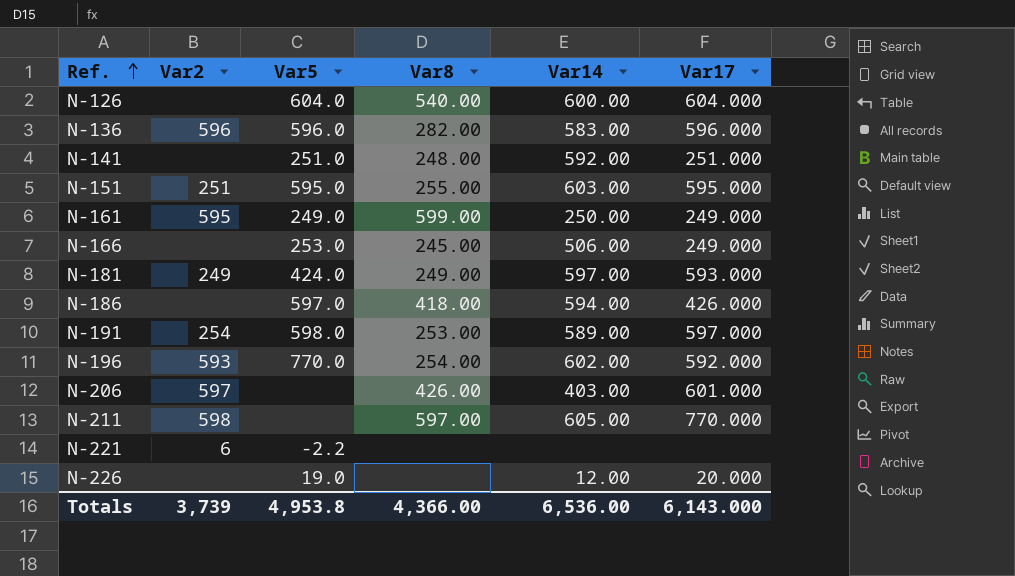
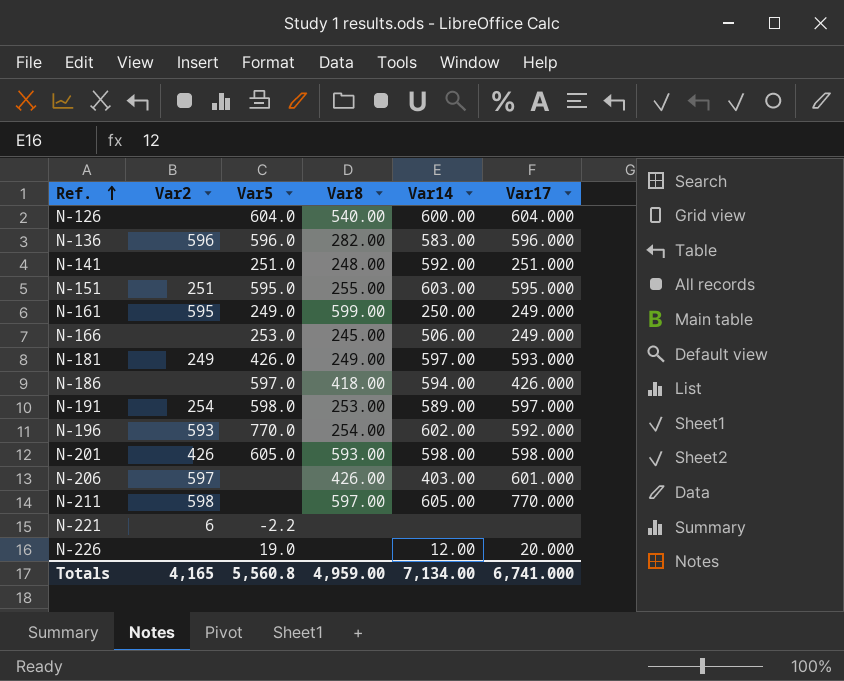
N-181 | Var5: 424.0 -> 426.0
row N-201: none -> 426 | 605.0 | 593.00 | 598.00 | 598.000
Totals | Var2: 3,739 -> 4,165
Totals | Var5: 4,953.8 -> 5,560.8
Totals | Var8: 4,366.00 -> 4,959.00
Totals | Var14: 6,536.00 -> 7,134.00
Totals | Var17: 6,143.000 -> 6,741.000

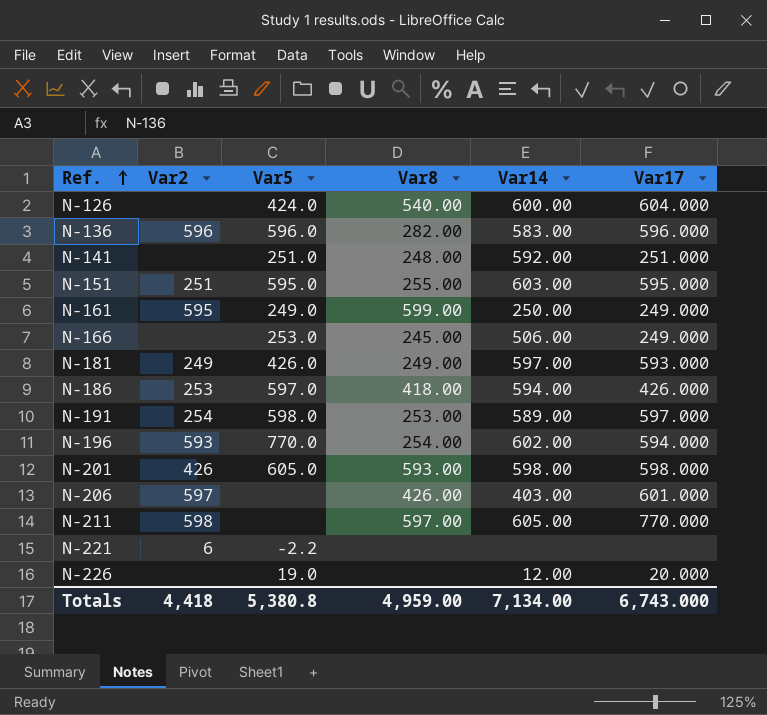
N-126 | Var5: 604.0 -> 424.0
N-186 | Var2: none -> 253
N-196 | Var17: 592.000 -> 594.000
Totals | Var2: 4,165 -> 4,418
Totals | Var5: 5,560.8 -> 5,380.8
Totals | Var17: 6,741.000 -> 6,743.000

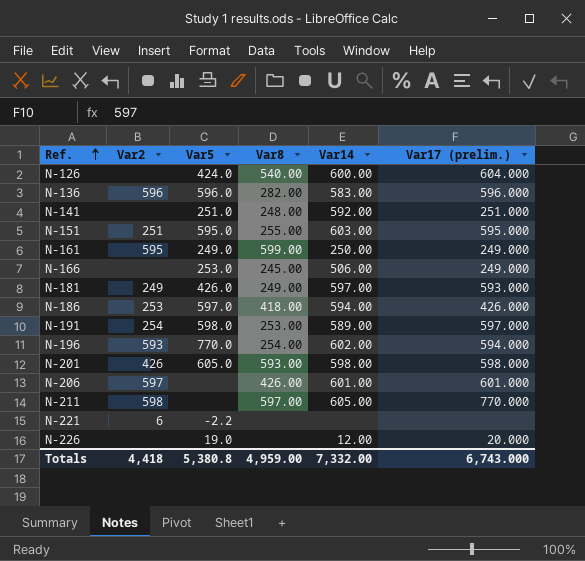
column name: Var17 -> Var17 (prelim.)
N-206 | Var14: 403.00 -> 601.00
Totals | Var14: 7,134.00 -> 7,332.00

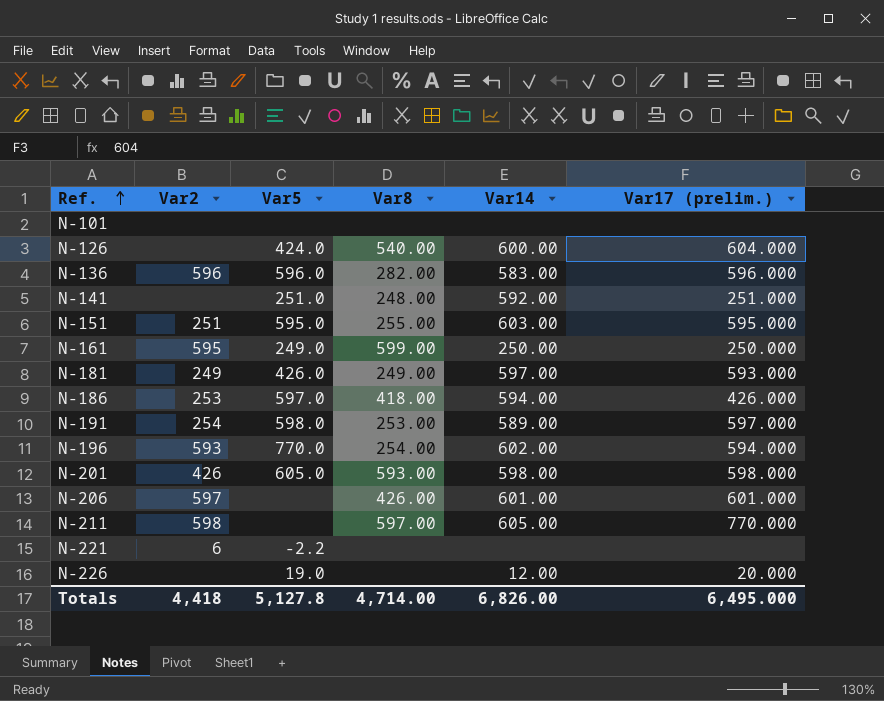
row N-166: none | 253.0 | 245.00 | 506.00 | 249.000 -> none
row N-101: none -> none | none | none | none | none
N-161 | Var17 (prelim.): 249.000 -> 250.000
Totals | Var5: 5,380.8 -> 5,127.8
Totals | Var8: 4,959.00 -> 4,714.00
Totals | Var14: 7,332.00 -> 6,826.00
Totals | Var17 (prelim.): 6,743.000 -> 6,495.000

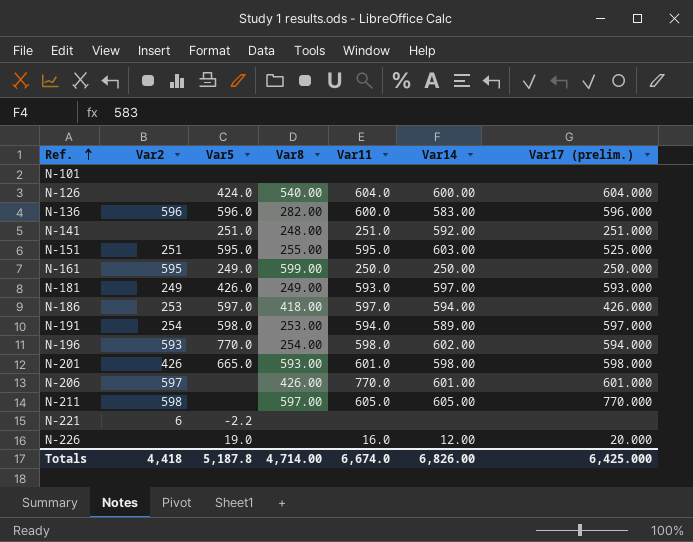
column Var11 | position: none -> 5
N-151 | Var17 (prelim.): 595.000 -> 525.000
N-201 | Var5: 605.0 -> 665.0
Totals | Var5: 5,127.8 -> 5,187.8
Totals | Var17 (prelim.): 6,495.000 -> 6,425.000

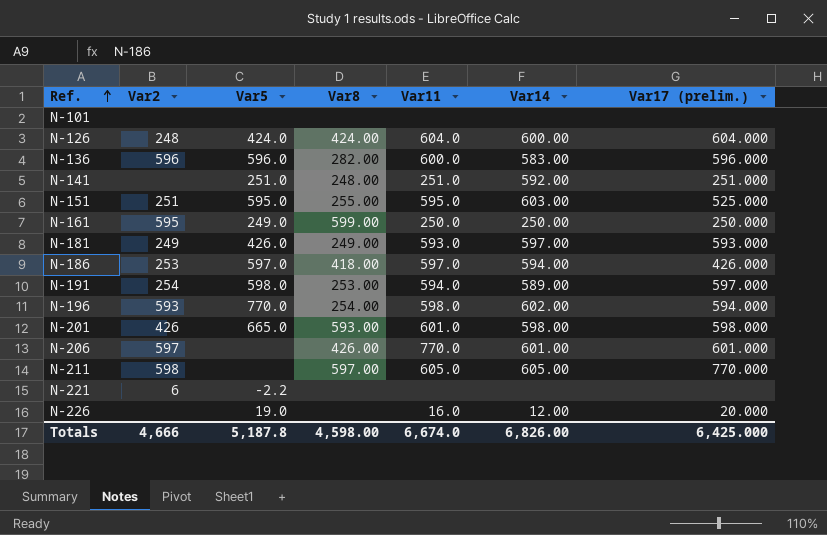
N-126 | Var2: none -> 248
N-126 | Var8: 540.00 -> 424.00
Totals | Var2: 4,418 -> 4,666
Totals | Var8: 4,714.00 -> 4,598.00

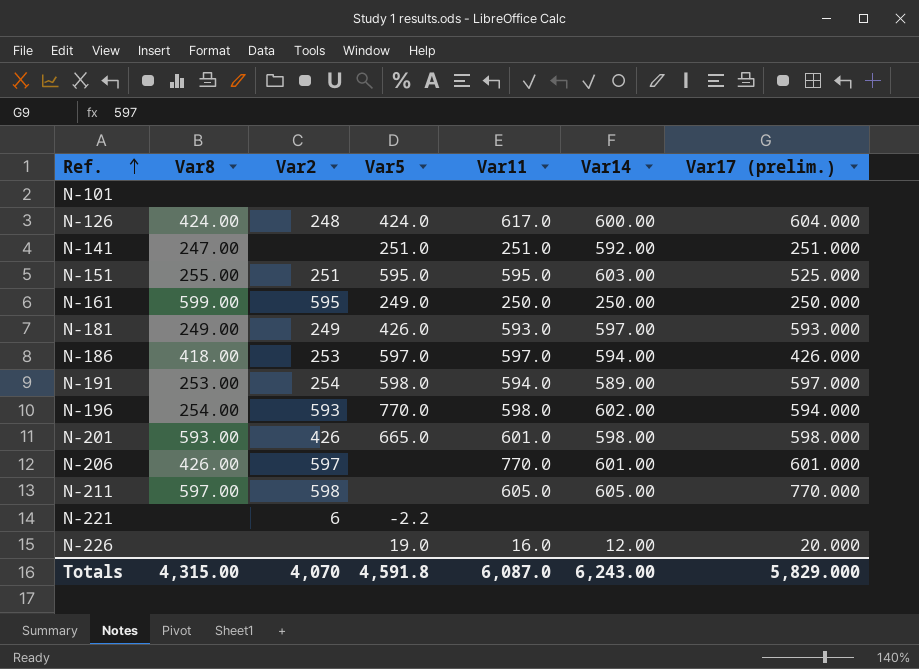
column Var8 | position: 4 -> 2
row N-136: 596 | 596.0 | 282.00 | 600.0 | 583.00 | 596.000 -> none
N-126 | Var11: 604.0 -> 617.0
N-141 | Var8: 248.00 -> 247.00
Totals | Var8: 4,598.00 -> 4,315.00
Totals | Var2: 4,666 -> 4,070
Totals | Var5: 5,187.8 -> 4,591.8
Totals | Var11: 6,674.0 -> 6,087.0
Totals | Var14: 6,826.00 -> 6,243.00
Totals | Var17 (prelim.): 6,425.000 -> 5,829.000

